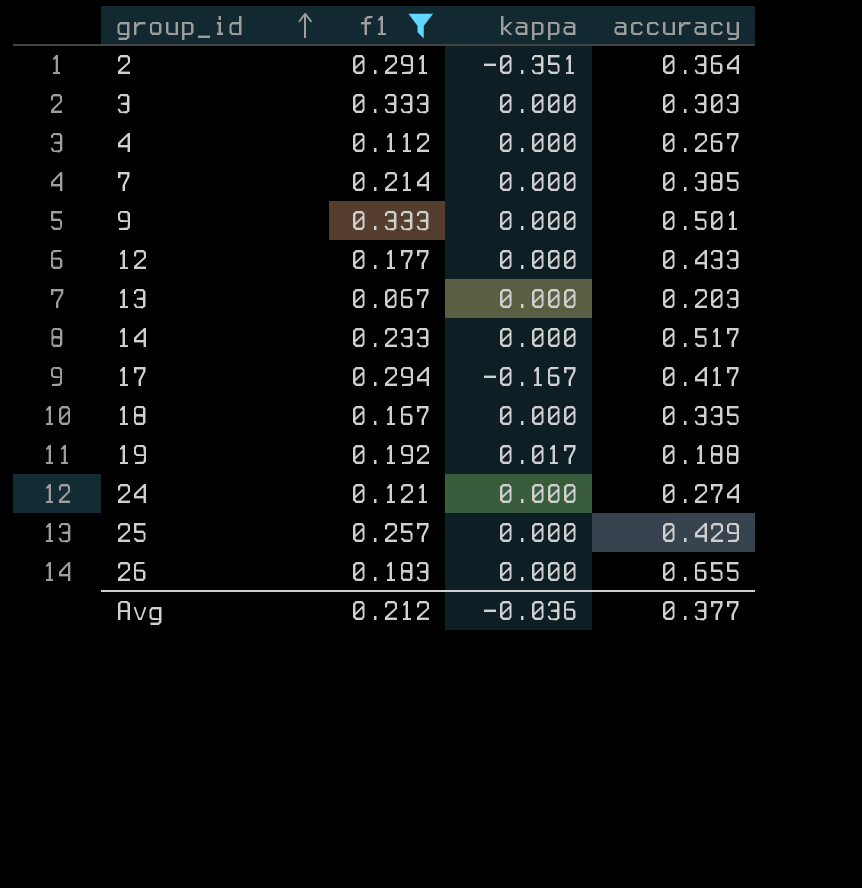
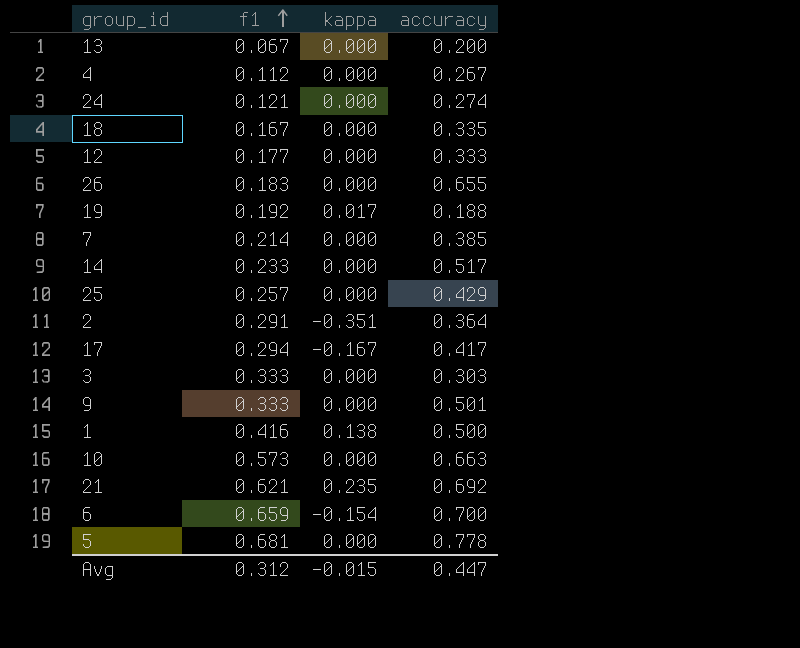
filter: f1 <= 0.333 -> none
row order: group_id ascending -> f1 ascending
13 | accuracy: 0.203 -> 0.200
12 | accuracy: 0.433 -> 0.333
Avg | f1: 0.212 -> 0.312
Avg | kappa: -0.036 -> -0.015
Avg | accuracy: 0.377 -> 0.447

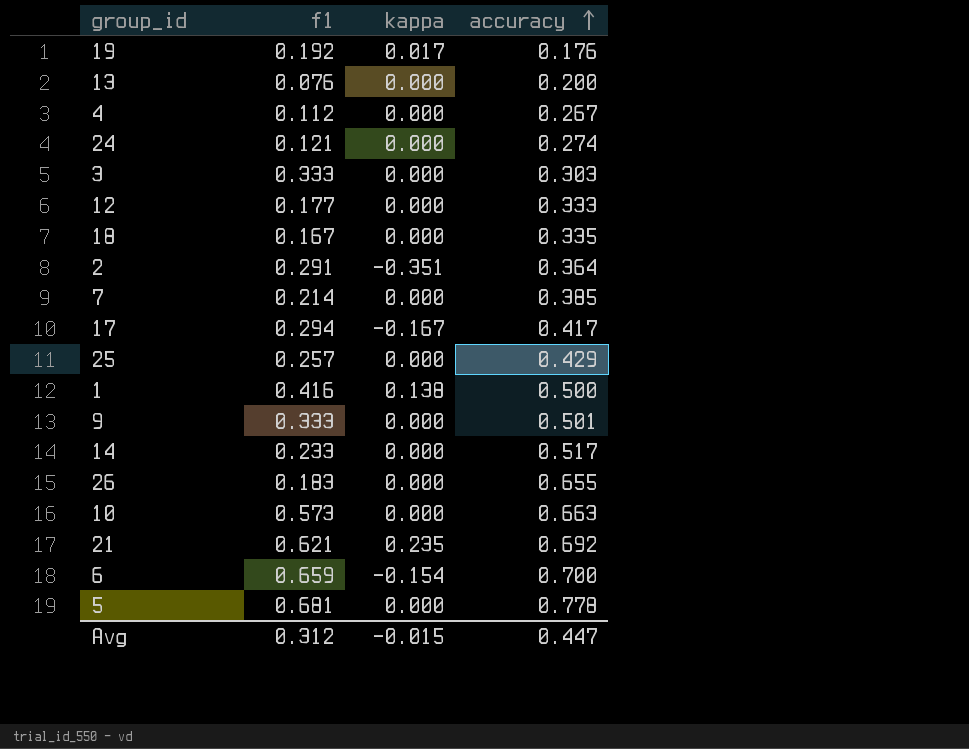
row order: f1 ascending -> accuracy ascending
19 | accuracy: 0.188 -> 0.176
13 | f1: 0.067 -> 0.076

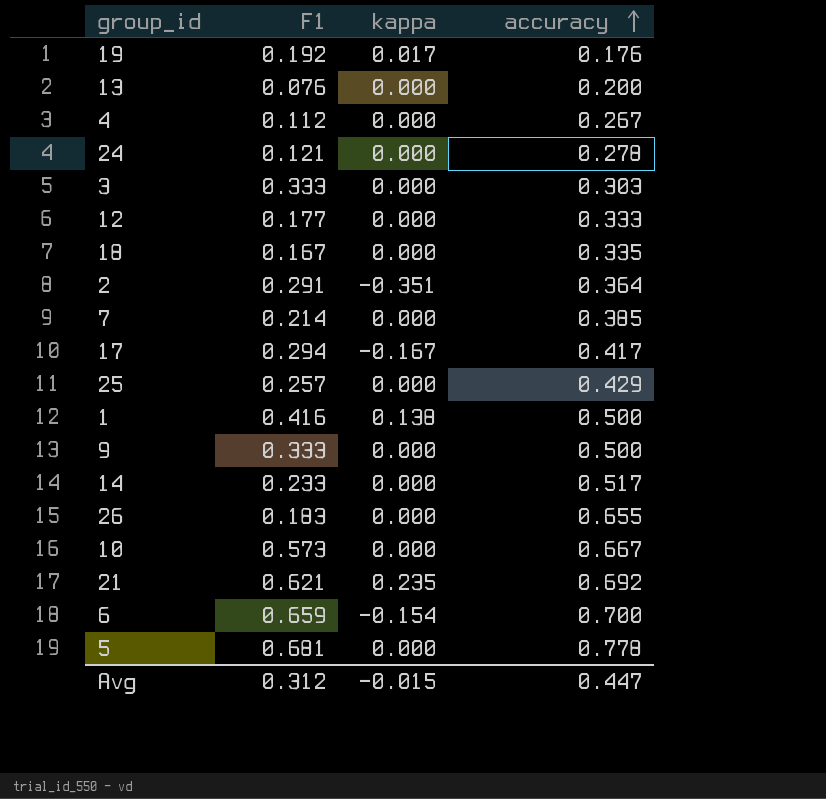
column name: f1 -> F1
24 | accuracy: 0.274 -> 0.278
9 | accuracy: 0.501 -> 0.500
10 | accuracy: 0.663 -> 0.667

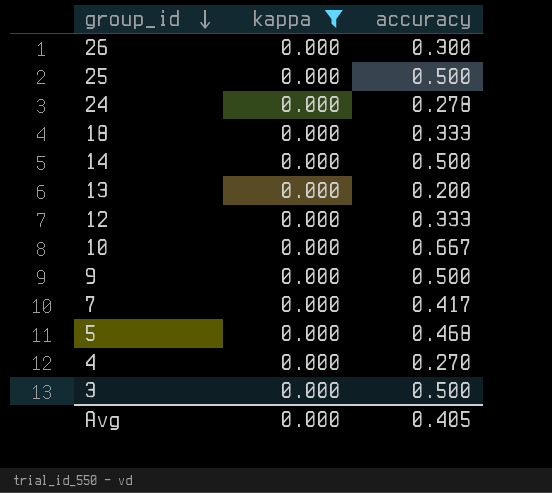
filter: none -> kappa = 0.000
row order: accuracy ascending -> group_id descending
column F1 | position: 2 -> none
26 | accuracy: 0.655 -> 0.300
25 | accuracy: 0.429 -> 0.500
18 | accuracy: 0.335 -> 0.333
14 | accuracy: 0.517 -> 0.500
7 | accuracy: 0.385 -> 0.417
5 | accuracy: 0.778 -> 0.468
4 | accuracy: 0.267 -> 0.270
3 | accuracy: 0.303 -> 0.500
Avg | kappa: -0.015 -> 0.000
Avg | accuracy: 0.447 -> 0.405

